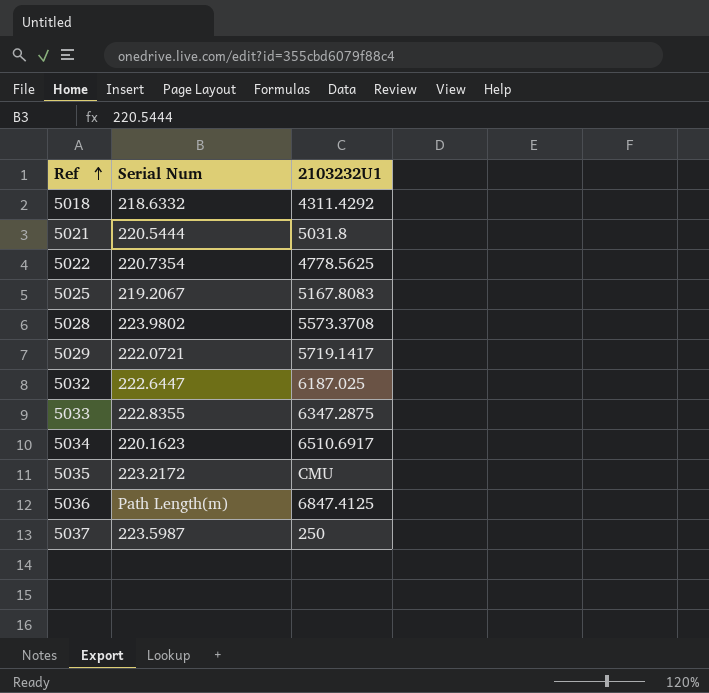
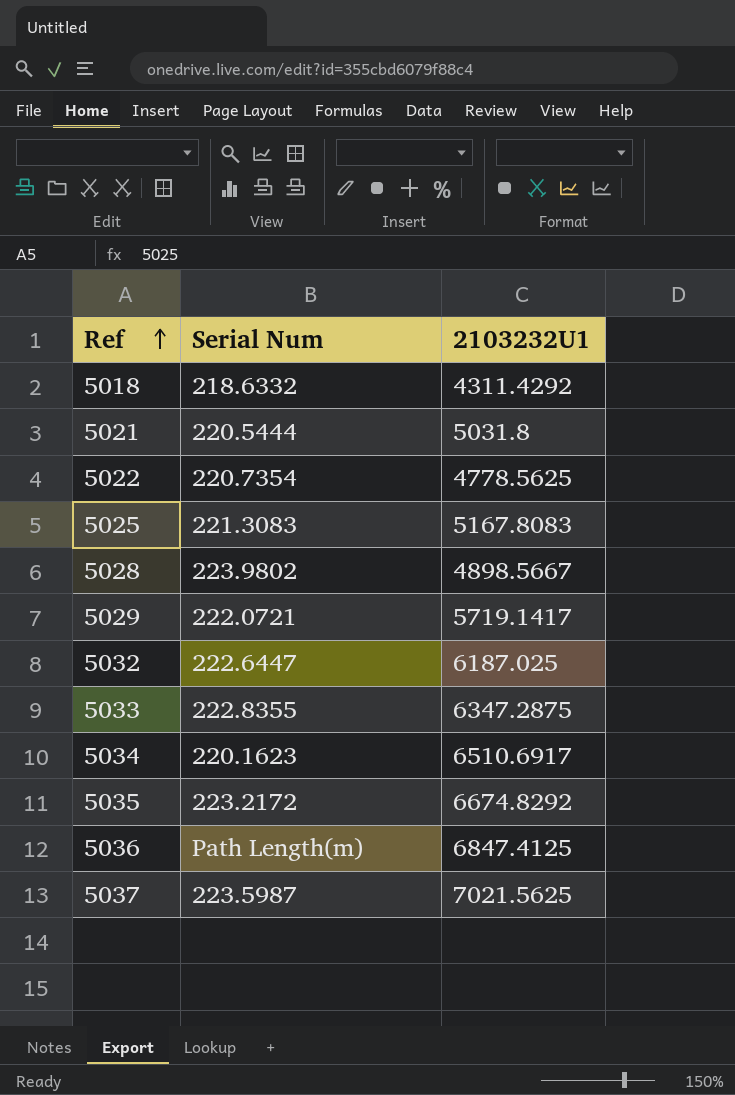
5025 | Serial Num: 219.2067 -> 221.3083
5028 | 2103232U1: 5573.3708 -> 4898.5667
5035 | 2103232U1: CMU -> 6674.8292
5037 | 2103232U1: 250 -> 7021.5625

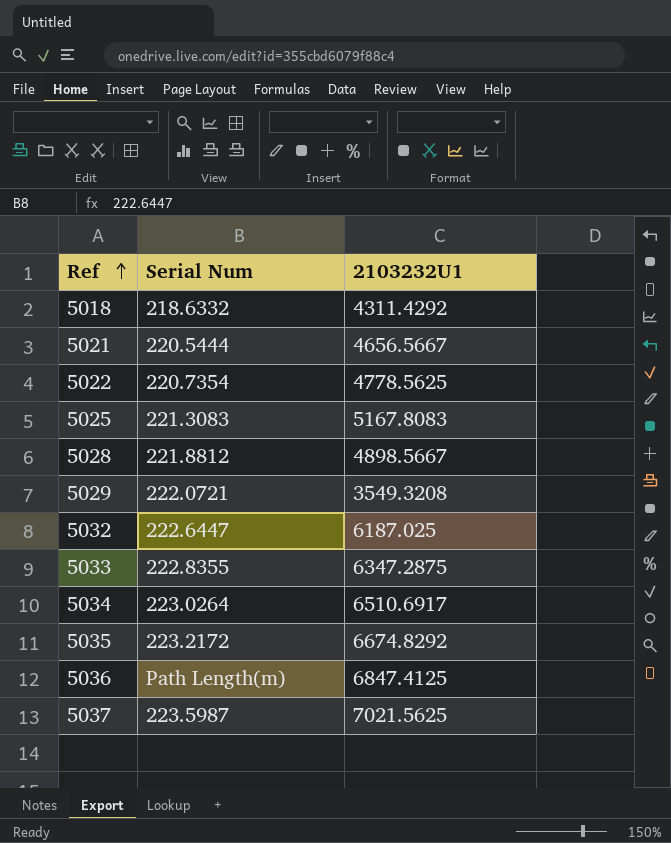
5021 | 2103232U1: 5031.8 -> 4656.5667
5028 | Serial Num: 223.9802 -> 221.8812
5029 | 2103232U1: 5719.1417 -> 3549.3208
5034 | Serial Num: 220.1623 -> 223.0264

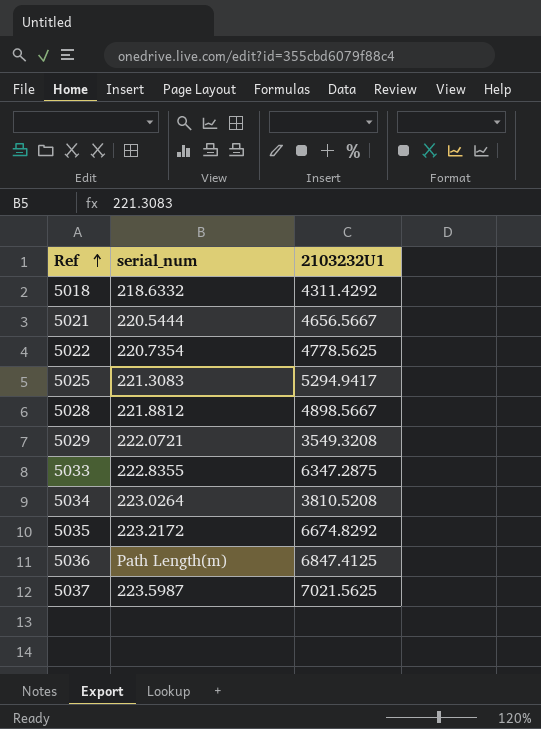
column name: Serial Num -> serial_num
row 5032: 222.6447 | 6187.025 -> none
5025 | 2103232U1: 5167.8083 -> 5294.9417
5034 | 2103232U1: 6510.6917 -> 3810.5208

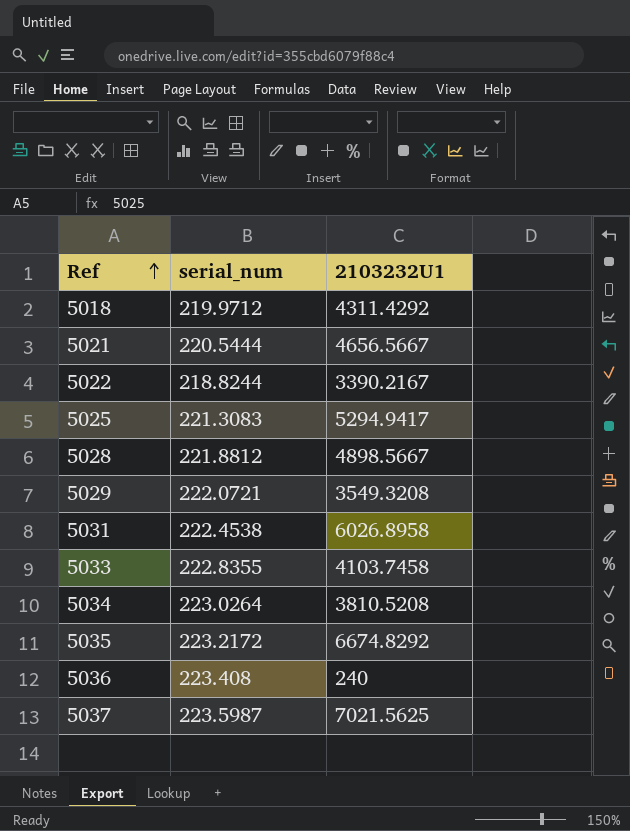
5018 | serial_num: 218.6332 -> 219.9712
5022 | serial_num: 220.7354 -> 218.8244
5022 | 2103232U1: 4778.5625 -> 3390.2167
row 5031: none -> 222.4538 | 6026.8958
5033 | 2103232U1: 6347.2875 -> 4103.7458
5036 | serial_num: Path Length(m) -> 223.408
5036 | 2103232U1: 6847.4125 -> 240

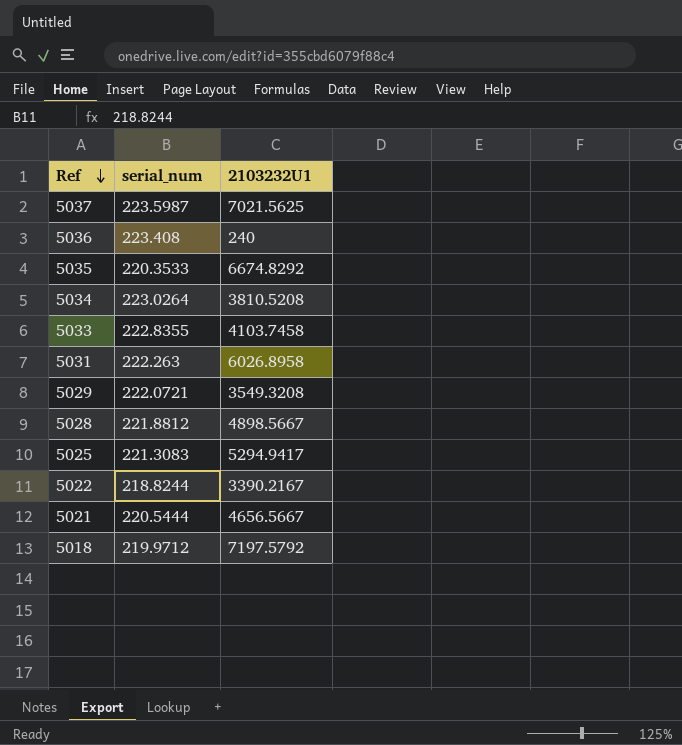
row order: Ref ascending -> Ref descending
5035 | serial_num: 223.2172 -> 220.3533
5031 | serial_num: 222.4538 -> 222.263
5018 | 2103232U1: 4311.4292 -> 7197.5792

